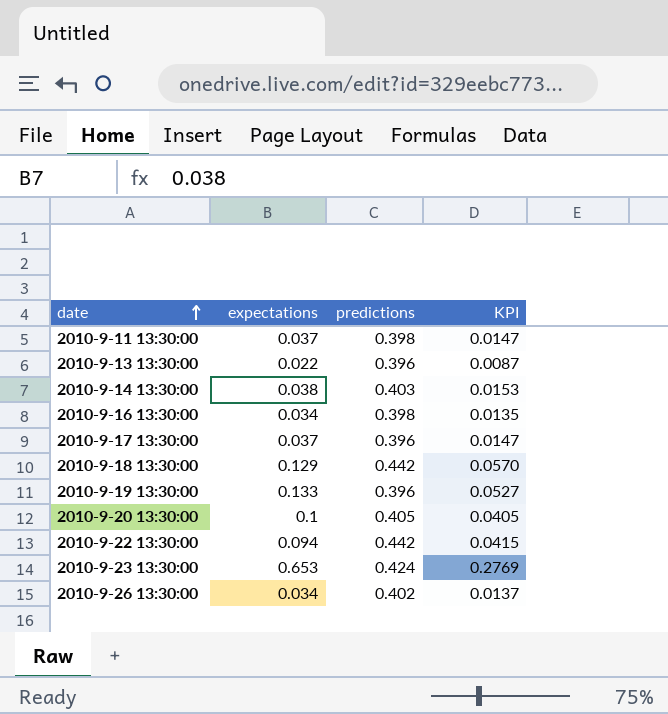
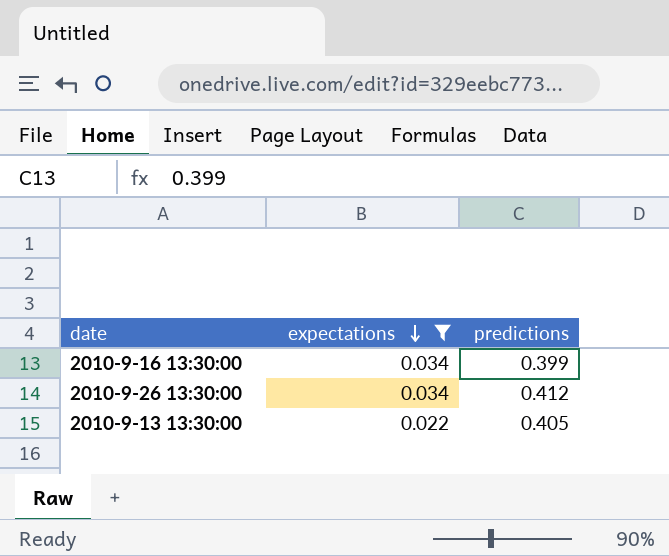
filter: none -> expectations <= 0.034
row order: date ascending -> expectations descending
column KPI | formula: [expectations] * [predictions] -> none
2010-9-16 13:30:00 | predictions: 0.398 -> 0.399
2010-9-26 13:30:00 | predictions: 0.402 -> 0.412
2010-9-13 13:30:00 | predictions: 0.396 -> 0.405

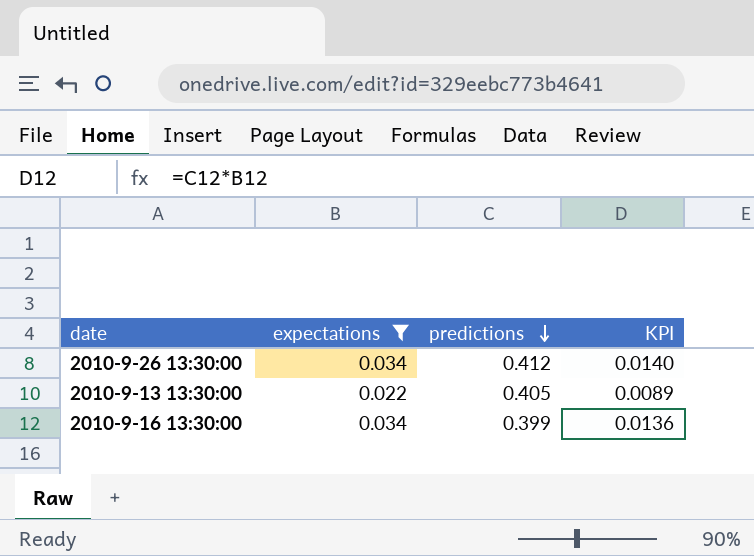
row order: expectations descending -> predictions descending
column KPI | formula: none -> [expectations] * [predictions]

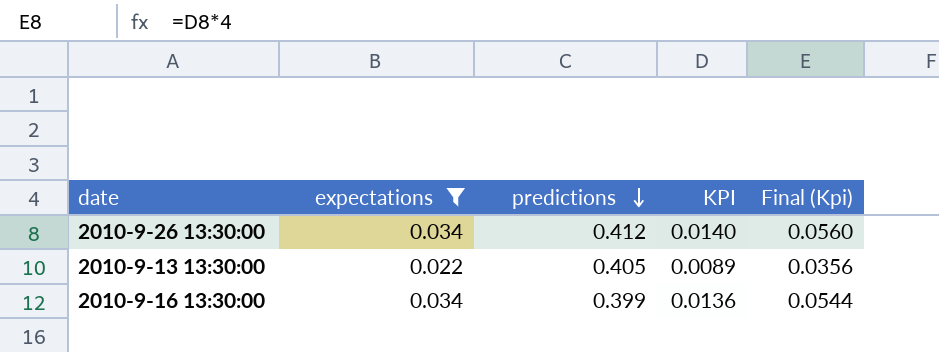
column Final (Kpi) | formula: none -> [KPI] * 4

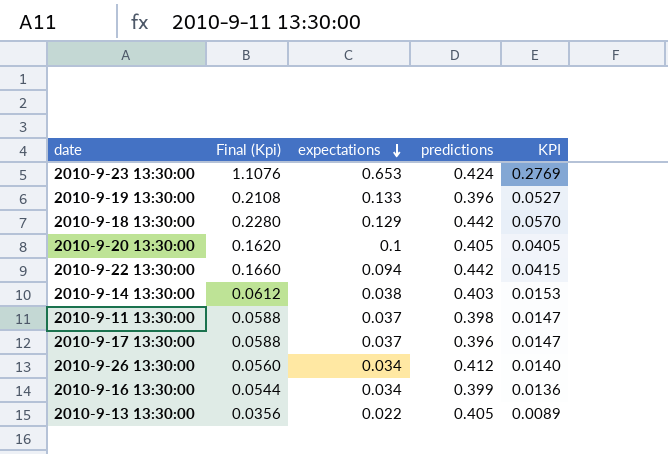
filter: expectations <= 0.034 -> none
row order: predictions descending -> expectations descending
column Final (Kpi) | position: 5 -> 2

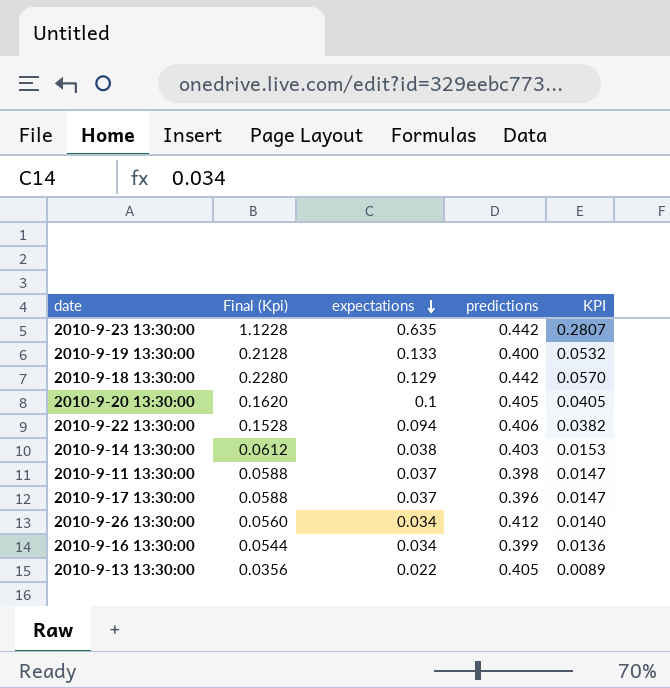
2010-9-23 13:30:00 | Final (Kpi): 1.1076 -> 1.1228
2010-9-23 13:30:00 | expectations: 0.653 -> 0.635
2010-9-23 13:30:00 | predictions: 0.424 -> 0.442
2010-9-23 13:30:00 | KPI: 0.2769 -> 0.2807
2010-9-19 13:30:00 | Final (Kpi): 0.2108 -> 0.2128
2010-9-19 13:30:00 | predictions: 0.396 -> 0.400
2010-9-19 13:30:00 | KPI: 0.0527 -> 0.0532
2010-9-22 13:30:00 | Final (Kpi): 0.1660 -> 0.1528
2010-9-22 13:30:00 | predictions: 0.442 -> 0.406
2010-9-22 13:30:00 | KPI: 0.0415 -> 0.0382

